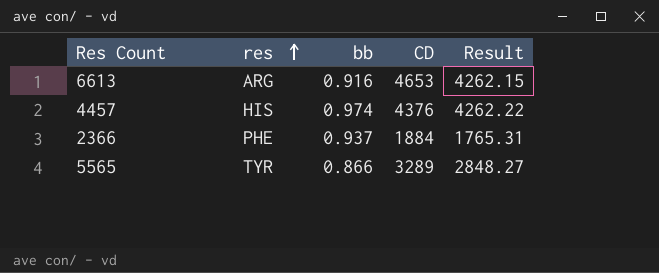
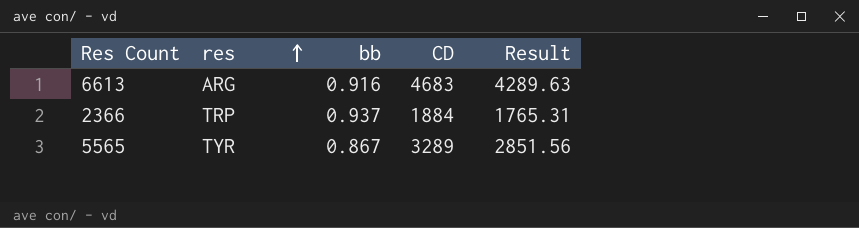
row 4457: HIS | 0.974 | 4376 | 4262.22 -> none
6613 | CD: 4653 -> 4683
6613 | Result: 4262.15 -> 4289.63
2366 | res: PHE -> TRP
5565 | bb: 0.866 -> 0.867
5565 | Result: 2848.27 -> 2851.56

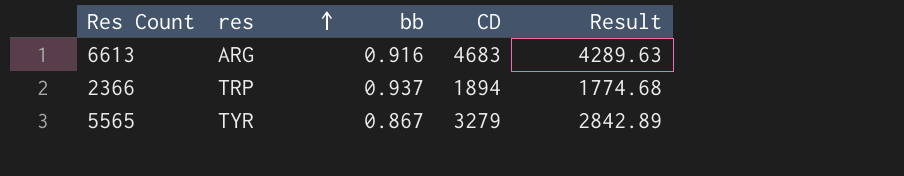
2366 | CD: 1884 -> 1894
2366 | Result: 1765.31 -> 1774.68
5565 | CD: 3289 -> 3279
5565 | Result: 2851.56 -> 2842.89

